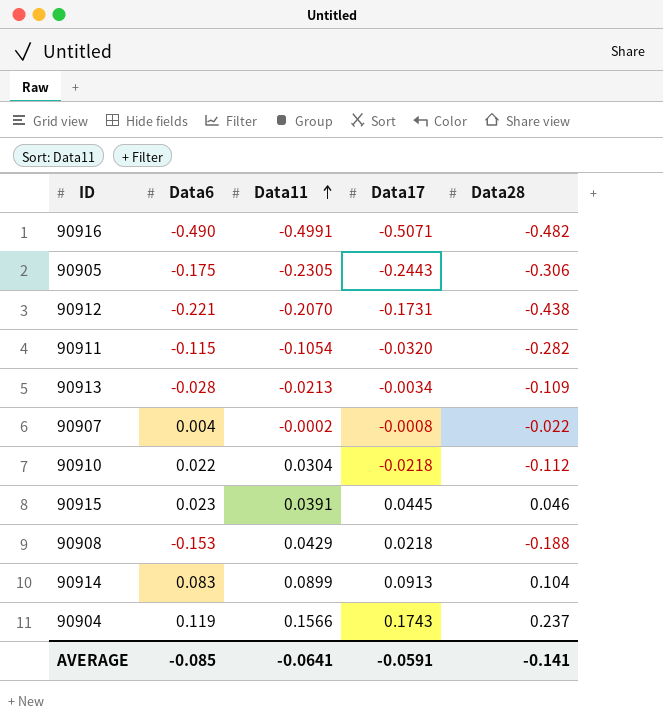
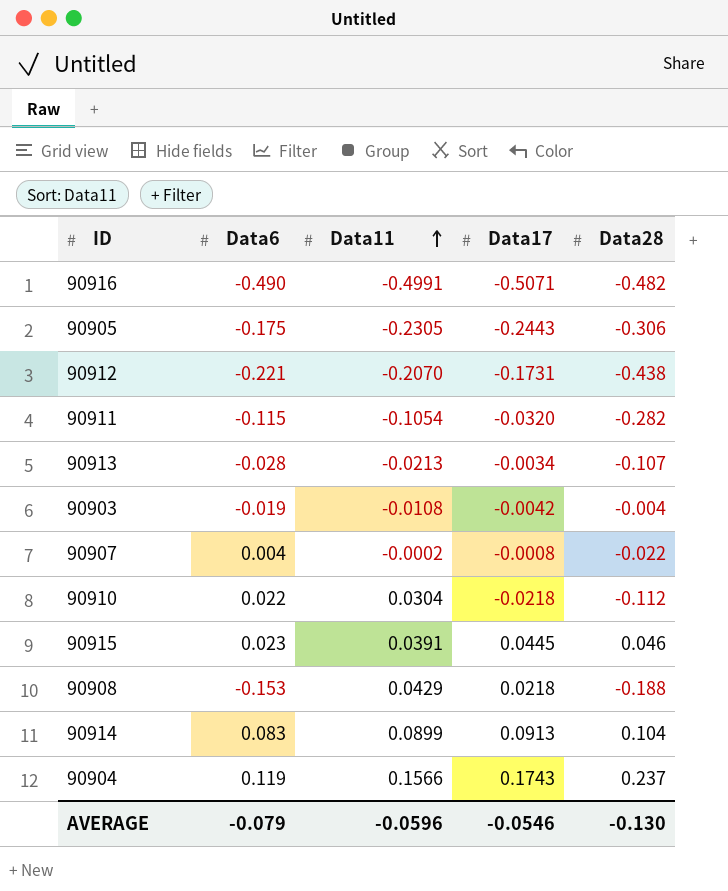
90913 | Data28: -0.109 -> -0.107
row 90903: none -> -0.019 | -0.0108 | -0.0042 | -0.004
AVERAGE | Data6: -0.085 -> -0.079
AVERAGE | Data11: -0.0641 -> -0.0596
AVERAGE | Data17: -0.0591 -> -0.0546
AVERAGE | Data28: -0.141 -> -0.130

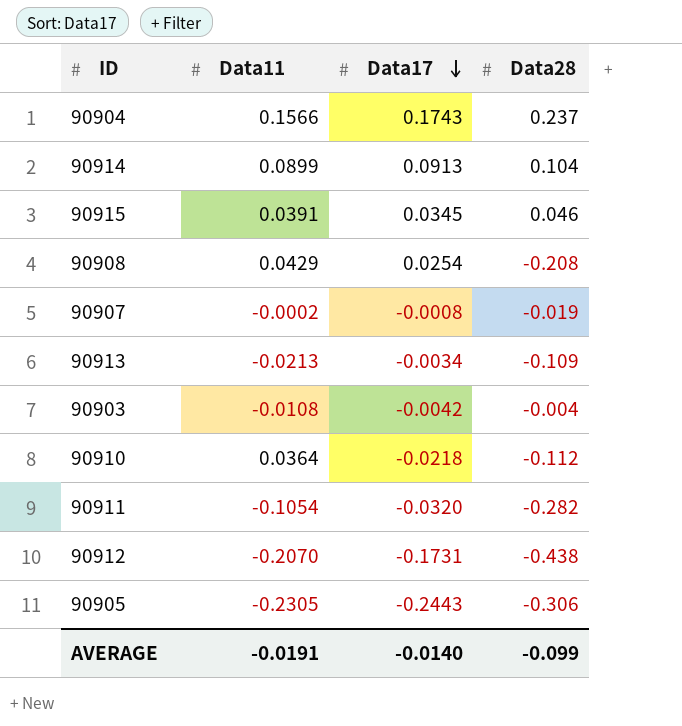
row order: Data11 ascending -> Data17 descending
column Data6 | position: 2 -> none
row 90916: -0.490 | -0.4991 | -0.5071 | -0.482 -> none
90915 | Data17: 0.0445 -> 0.0345
90908 | Data17: 0.0218 -> 0.0254
90908 | Data28: -0.188 -> -0.208
90907 | Data28: -0.022 -> -0.019
90913 | Data28: -0.107 -> -0.109
90910 | Data11: 0.0304 -> 0.0364
AVERAGE | Data11: -0.0596 -> -0.0191
AVERAGE | Data17: -0.0546 -> -0.0140
AVERAGE | Data28: -0.130 -> -0.099

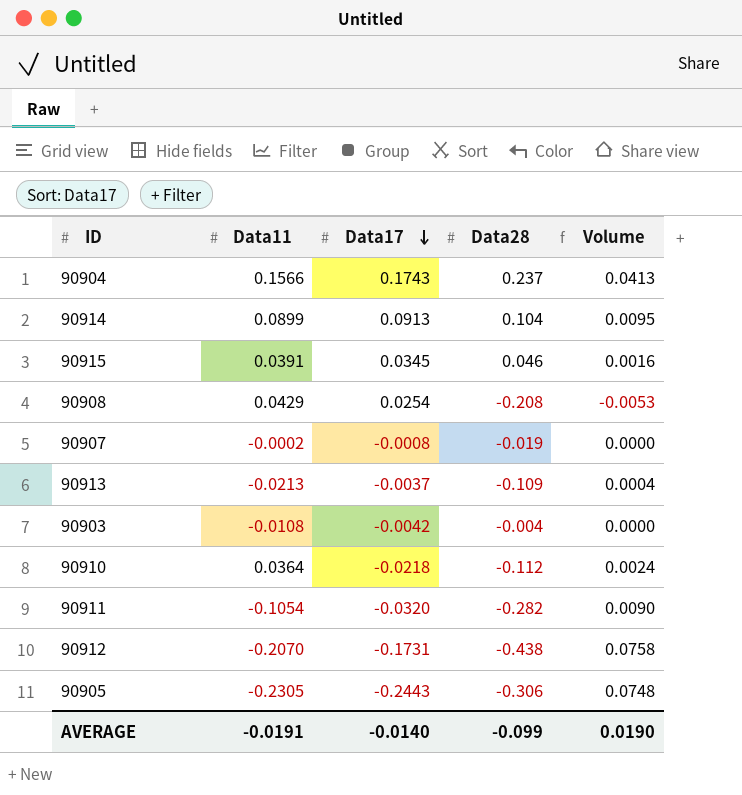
column Volume | formula: none -> [Data17] * [Data28]
90913 | Data17: -0.0034 -> -0.0037

